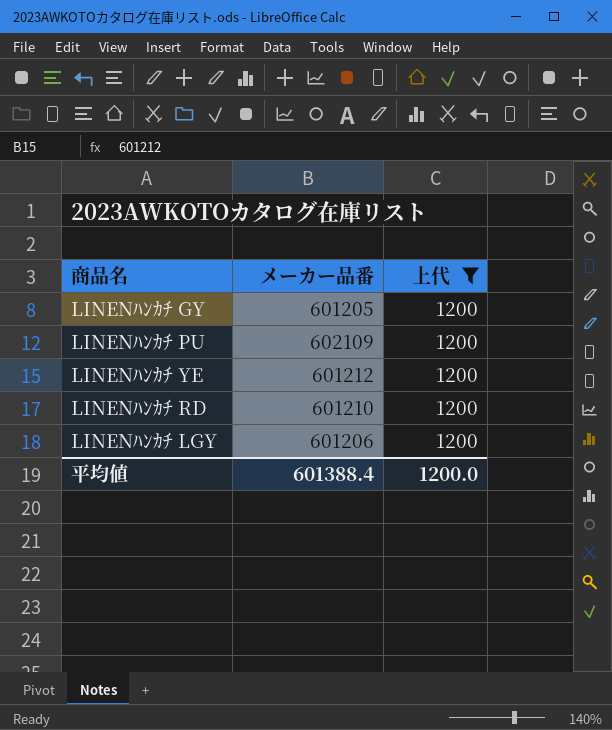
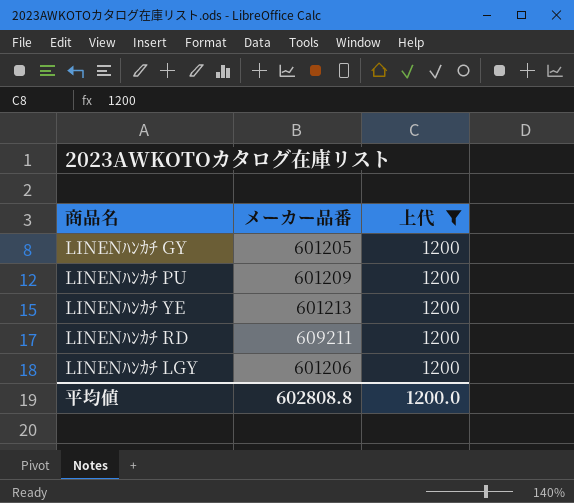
LINENﾊﾝｶﾁ PU | メーカー品番: 602109 -> 601209
LINENﾊﾝｶﾁ YE | メーカー品番: 601212 -> 601213
LINENﾊﾝｶﾁ RD | メーカー品番: 601210 -> 609211
平均値 | メーカー品番: 601388.4 -> 602808.8

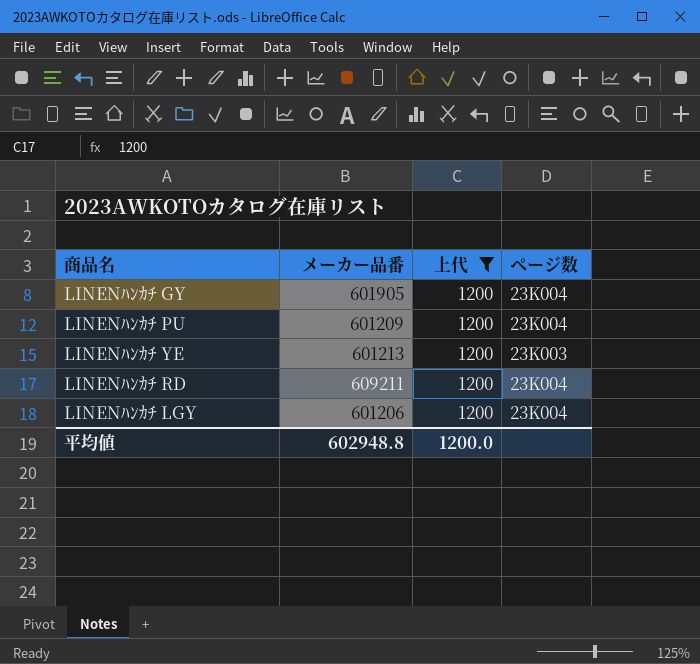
column ページ数 | position: none -> 4
LINENﾊﾝｶﾁ GY | メーカー品番: 601205 -> 601905
平均値 | メーカー品番: 602808.8 -> 602948.8

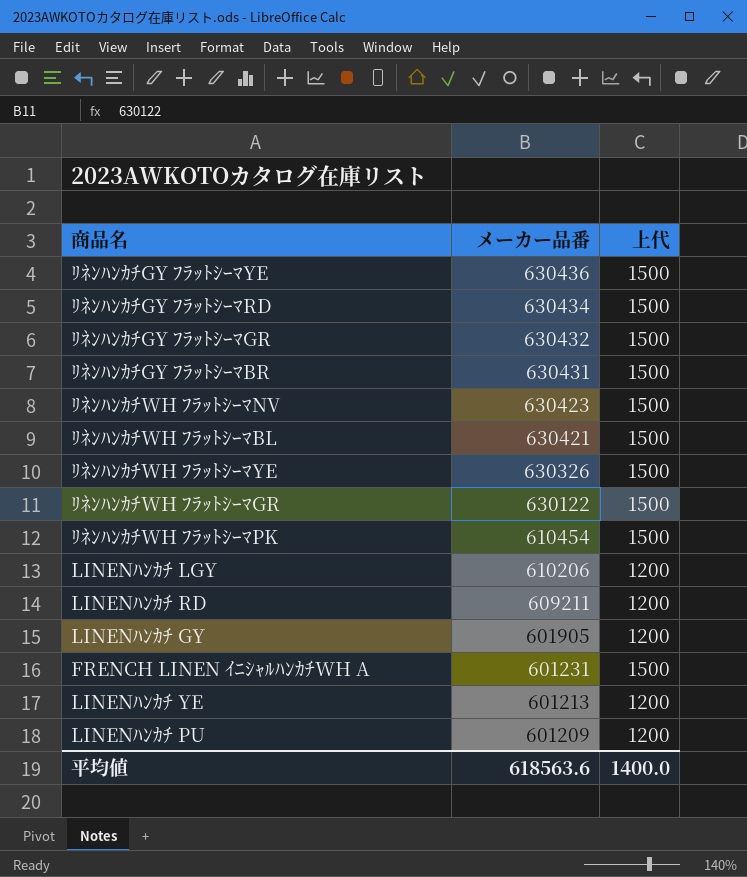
filter: 上代 = 1200 -> none
row order: none -> メーカー品番 descending
column ページ数 | position: 4 -> none
LINENﾊﾝｶﾁ LGY | メーカー品番: 601206 -> 610206
平均値 | メーカー品番: 602948.8 -> 618563.6
平均値 | 上代: 1200.0 -> 1400.0

